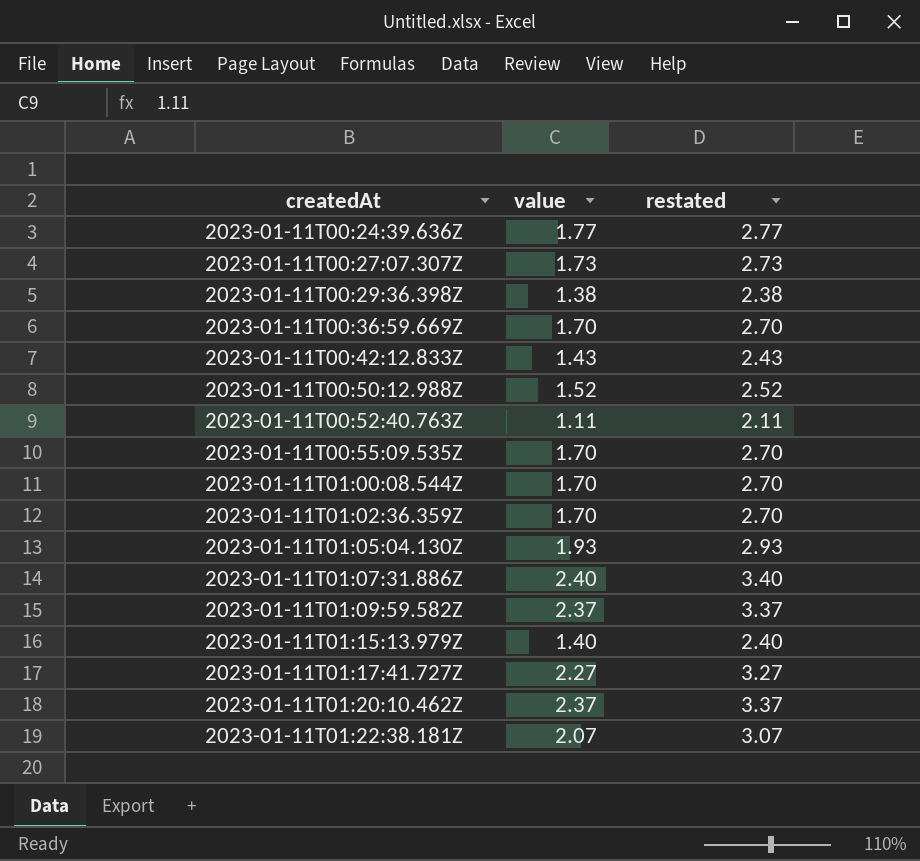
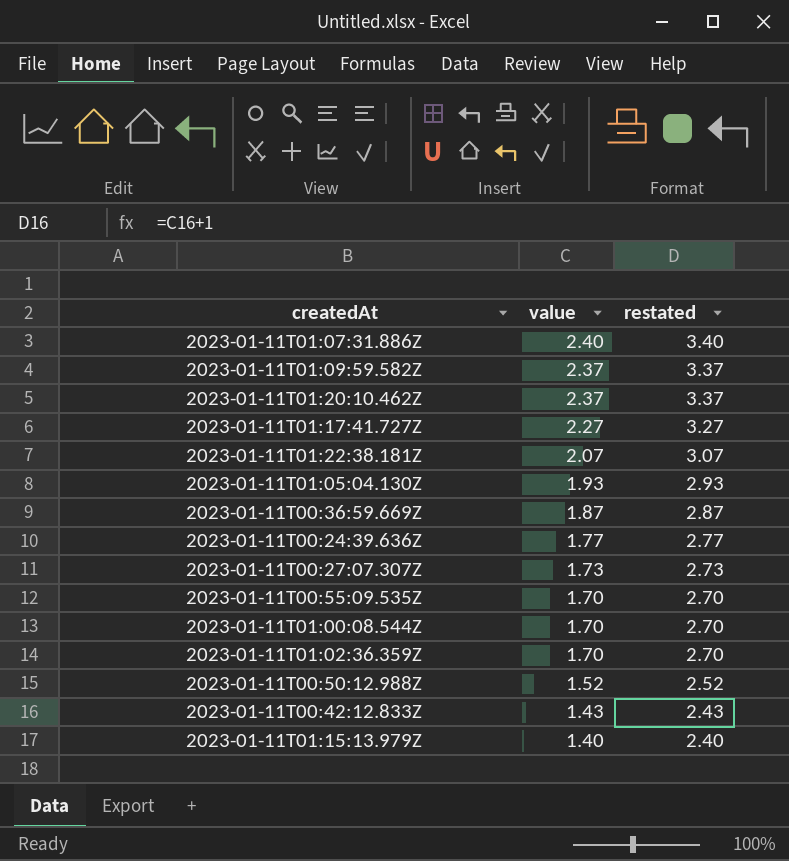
row order: createdAt ascending -> value descending
row 2023-01-11T00:29:36.398Z: 1.38 | 2.38 -> none
row 2023-01-11T00:52:40.763Z: 1.11 | 2.11 -> none
2023-01-11T00:36:59.669Z | value: 1.70 -> 1.87
2023-01-11T00:36:59.669Z | restated: 2.70 -> 2.87

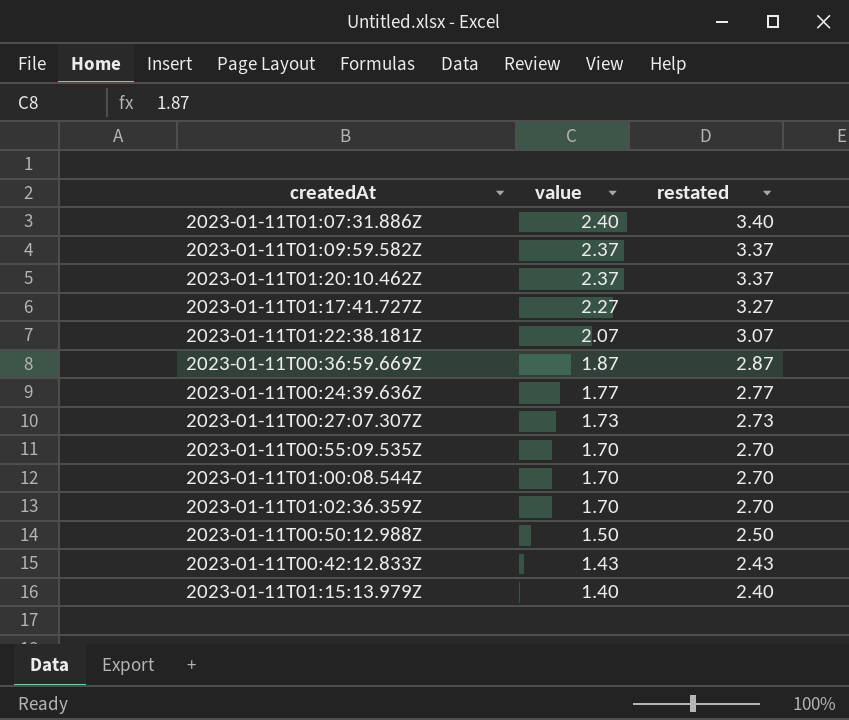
row 2023-01-11T01:05:04.130Z: 1.93 | 2.93 -> none
2023-01-11T00:50:12.988Z | value: 1.52 -> 1.50
2023-01-11T00:50:12.988Z | restated: 2.52 -> 2.50

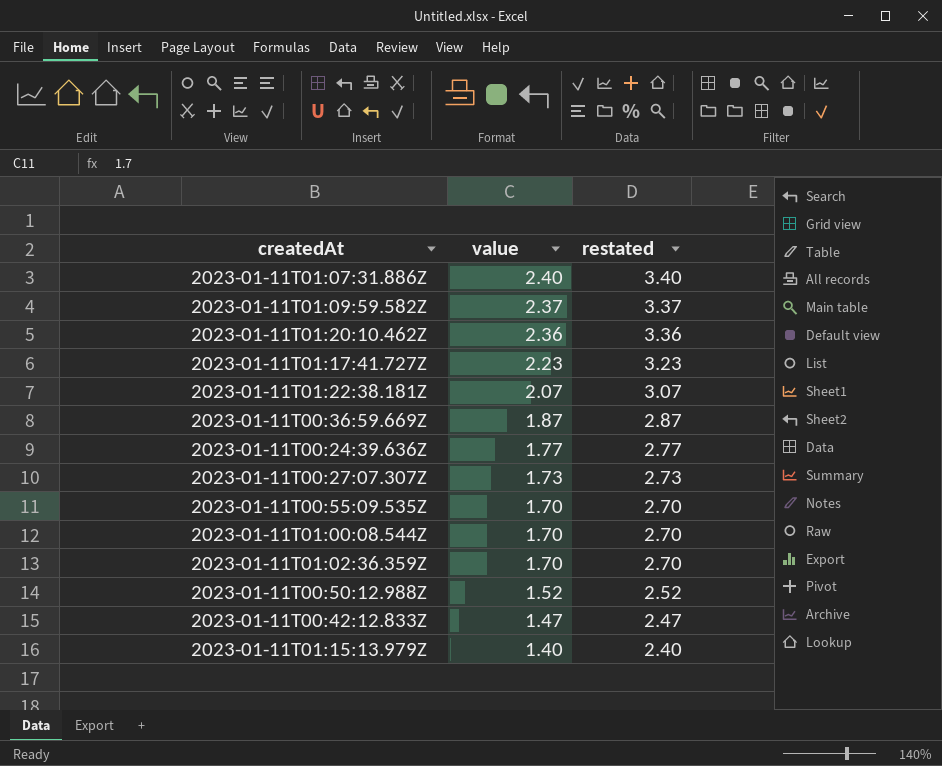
2023-01-11T01:20:10.462Z | value: 2.37 -> 2.36
2023-01-11T01:20:10.462Z | restated: 3.37 -> 3.36
2023-01-11T01:17:41.727Z | value: 2.27 -> 2.23
2023-01-11T01:17:41.727Z | restated: 3.27 -> 3.23
2023-01-11T00:50:12.988Z | value: 1.50 -> 1.52
2023-01-11T00:50:12.988Z | restated: 2.50 -> 2.52
2023-01-11T00:42:12.833Z | value: 1.43 -> 1.47
2023-01-11T00:42:12.833Z | restated: 2.43 -> 2.47

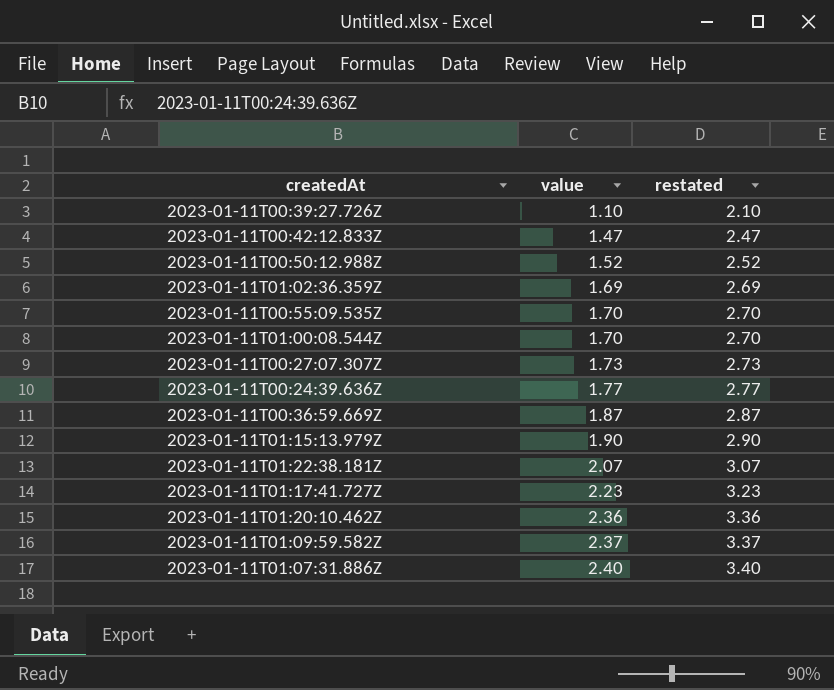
row order: value descending -> value ascending
row 2023-01-11T00:39:27.726Z: none -> 1.10 | 2.10
2023-01-11T01:02:36.359Z | value: 1.70 -> 1.69
2023-01-11T01:02:36.359Z | restated: 2.70 -> 2.69
2023-01-11T01:15:13.979Z | value: 1.40 -> 1.90
2023-01-11T01:15:13.979Z | restated: 2.40 -> 2.90

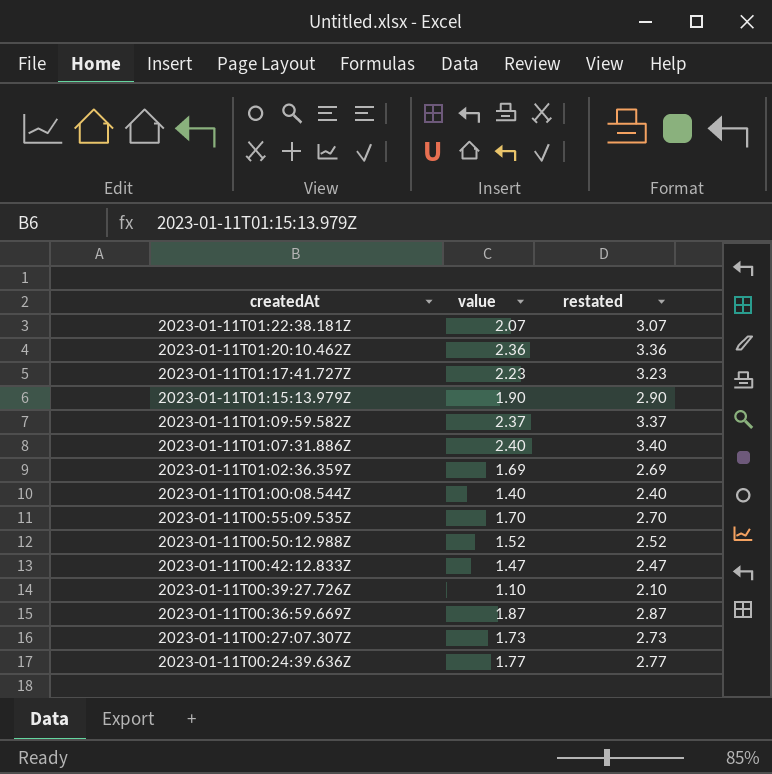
row order: value ascending -> createdAt descending
2023-01-11T01:00:08.544Z | value: 1.70 -> 1.40
2023-01-11T01:00:08.544Z | restated: 2.70 -> 2.40

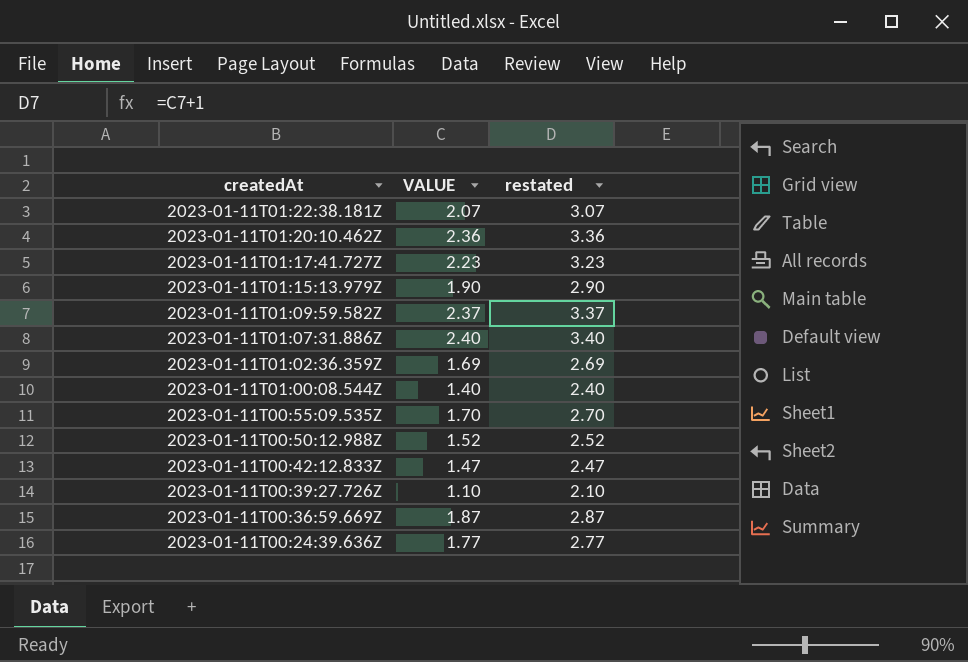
column name: value -> VALUE
row 2023-01-11T00:27:07.307Z: 1.73 | 2.73 -> none

